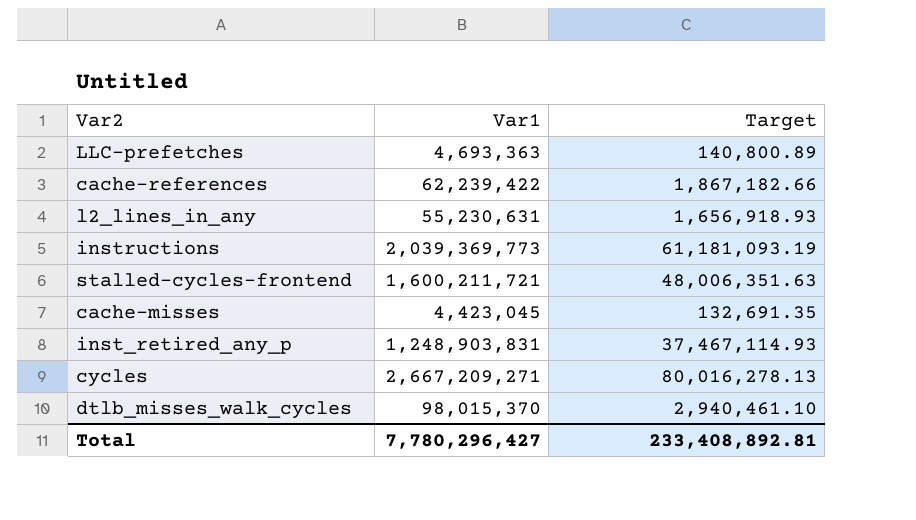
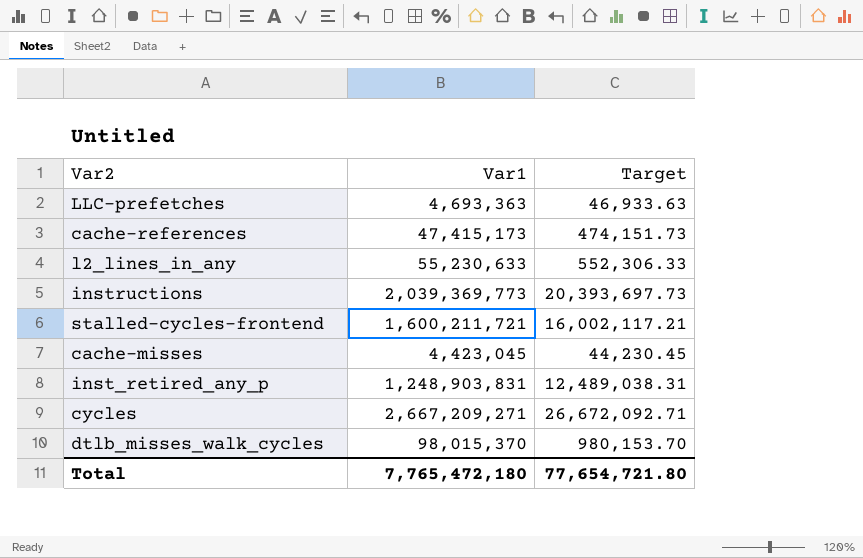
column Target | formula: [Var1] * 0.03 -> [Var1] * 0.01
cache-references | Var1: 62,239,422 -> 47,415,173
l2_lines_in_any | Var1: 55,230,631 -> 55,230,633
Total | Var1: 7,780,296,427 -> 7,765,472,180
Total | Target: 233,408,892.81 -> 77,654,721.80

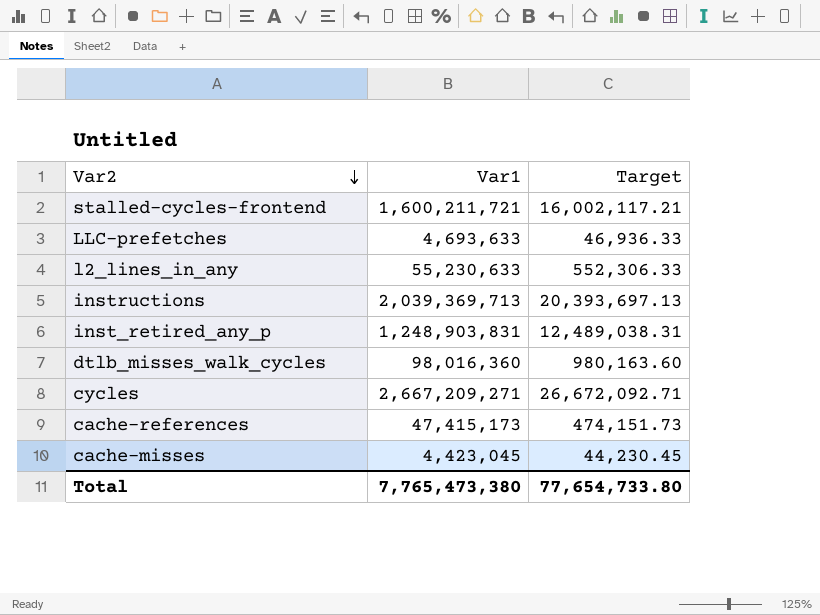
row order: none -> Var2 descending
LLC-prefetches | Var1: 4,693,363 -> 4,693,633
LLC-prefetches | Target: 46,933.63 -> 46,936.33
instructions | Var1: 2,039,369,773 -> 2,039,369,713
instructions | Target: 20,393,697.73 -> 20,393,697.13
dtlb_misses_walk_cycles | Var1: 98,015,370 -> 98,016,360
dtlb_misses_walk_cycles | Target: 980,153.70 -> 980,163.60
Total | Var1: 7,765,472,180 -> 7,765,473,380
Total | Target: 77,654,721.80 -> 77,654,733.80

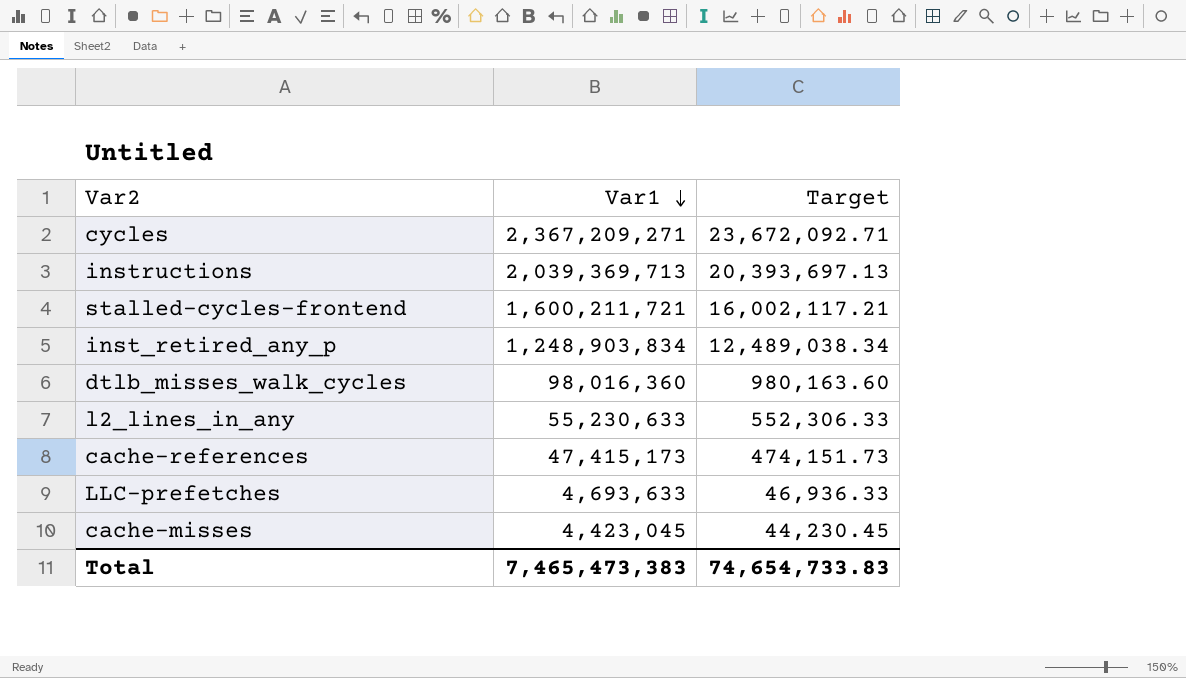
row order: Var2 descending -> Var1 descending
cycles | Var1: 2,667,209,271 -> 2,367,209,271
cycles | Target: 26,672,092.71 -> 23,672,092.71
inst_retired_any_p | Var1: 1,248,903,831 -> 1,248,903,834
inst_retired_any_p | Target: 12,489,038.31 -> 12,489,038.34
Total | Var1: 7,765,473,380 -> 7,465,473,383
Total | Target: 77,654,733.80 -> 74,654,733.83

